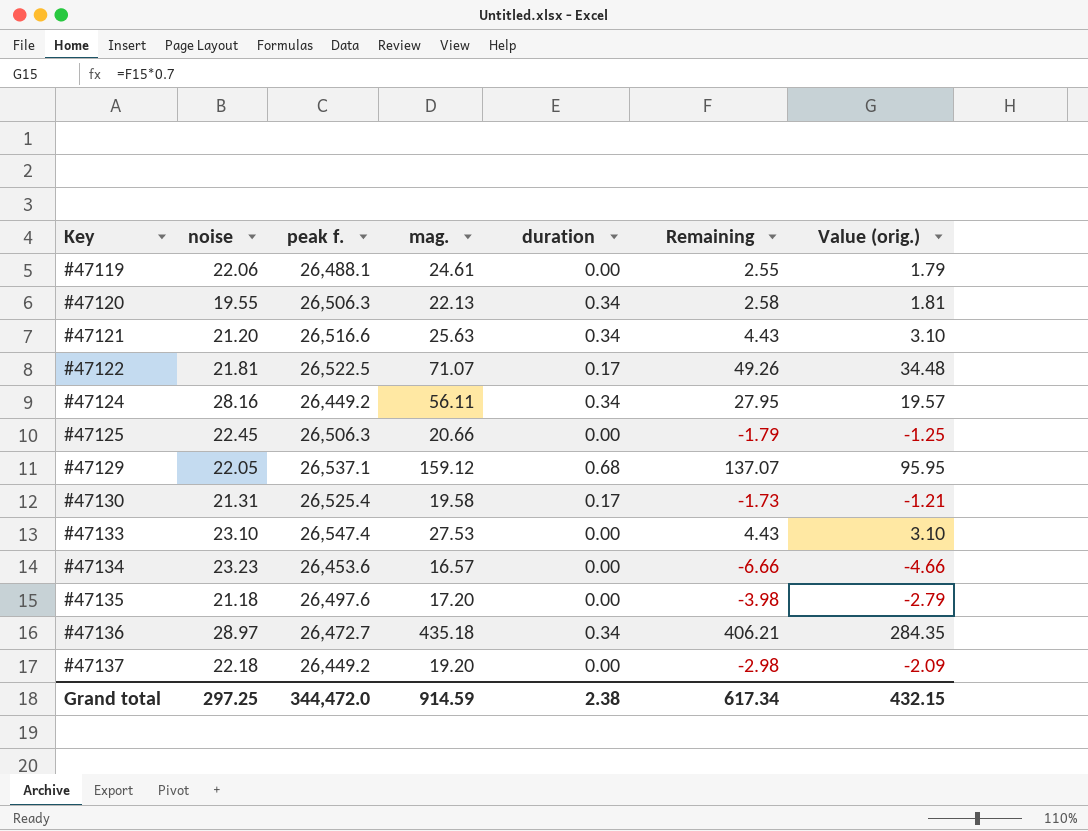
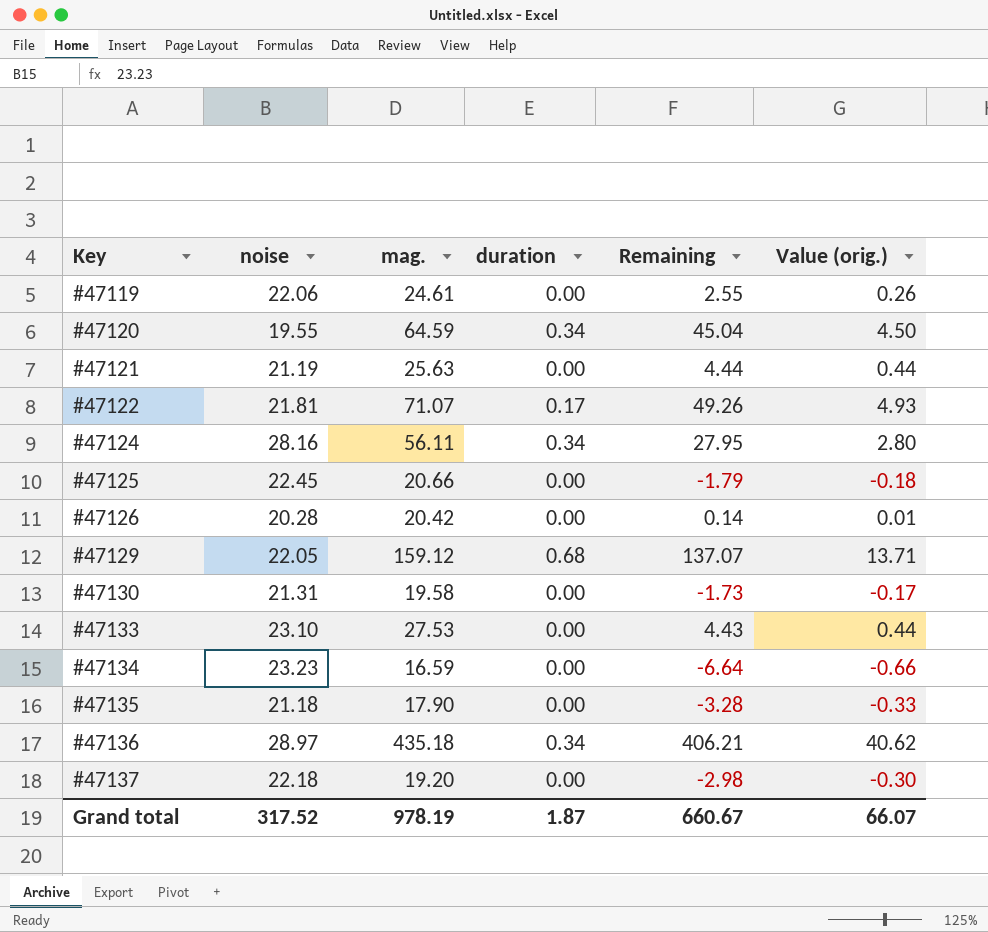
column peak f. | position: 3 -> none
column Value (orig.) | formula: [Remaining] * 0.7 -> [Remaining] * 0.1
#47120 | mag.: 22.13 -> 64.59
#47120 | Remaining: 2.58 -> 45.04
#47121 | noise: 21.20 -> 21.19
#47121 | duration: 0.34 -> 0.00
#47121 | Remaining: 4.43 -> 4.44
row #47126: none -> 20.28 | 20.42 | 0.00 | 0.14 | 0.01
#47130 | duration: 0.17 -> 0.00
#47134 | mag.: 16.57 -> 16.59
#47134 | Remaining: -6.66 -> -6.64
#47135 | mag.: 17.20 -> 17.90
#47135 | Remaining: -3.98 -> -3.28
Grand total | noise: 297.25 -> 317.52
Grand total | mag.: 914.59 -> 978.19
Grand total | duration: 2.38 -> 1.87
Grand total | Remaining: 617.34 -> 660.67
Grand total | Value (orig.): 432.15 -> 66.07

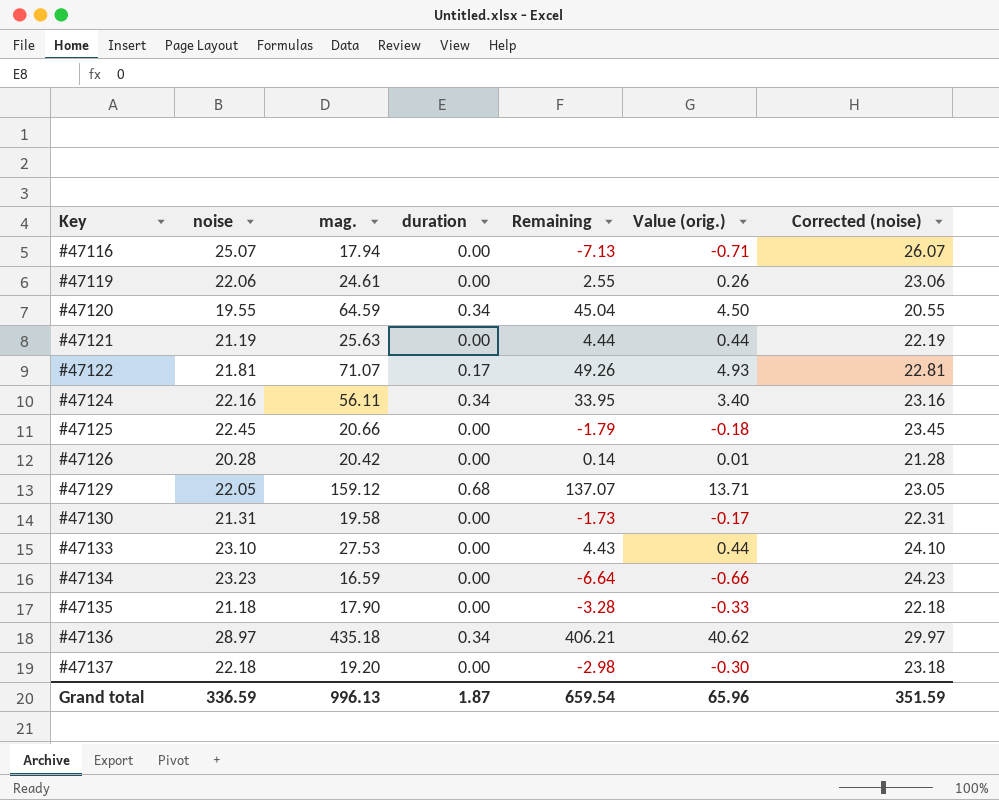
column Corrected (noise) | formula: none -> [noise] + 1
row #47116: none -> 25.07 | 17.94 | 0.00 | -7.13 | -0.71 | 26.07
#47124 | noise: 28.16 -> 22.16
#47124 | Remaining: 27.95 -> 33.95
#47124 | Value (orig.): 2.80 -> 3.40
Grand total | noise: 317.52 -> 336.59
Grand total | mag.: 978.19 -> 996.13
Grand total | Remaining: 660.67 -> 659.54
Grand total | Value (orig.): 66.07 -> 65.96

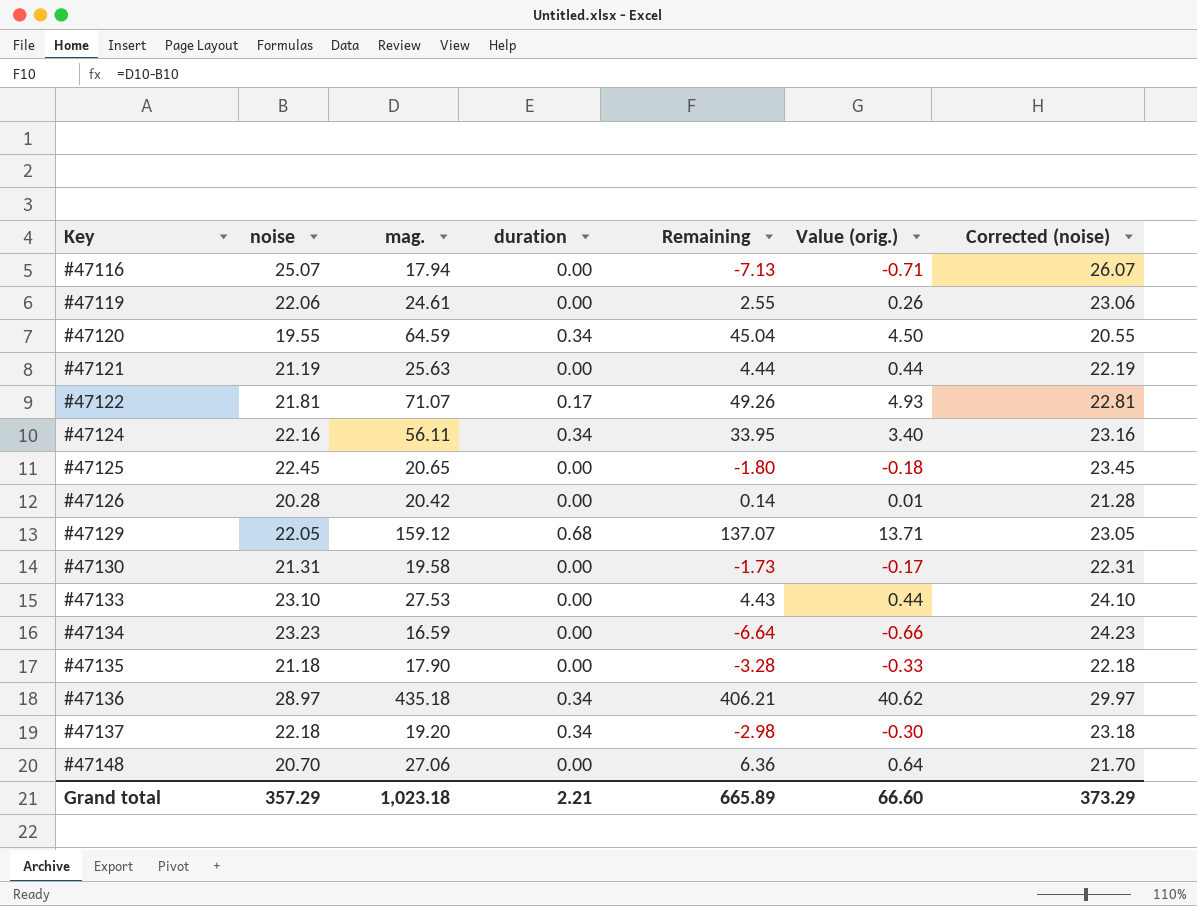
#47125 | mag.: 20.66 -> 20.65
#47125 | Remaining: -1.79 -> -1.80
#47137 | duration: 0.00 -> 0.34
row #47148: none -> 20.70 | 27.06 | 0.00 | 6.36 | 0.64 | 21.70
Grand total | noise: 336.59 -> 357.29
Grand total | mag.: 996.13 -> 1,023.18
Grand total | duration: 1.87 -> 2.21
Grand total | Remaining: 659.54 -> 665.89
Grand total | Value (orig.): 65.96 -> 66.60
Grand total | Corrected (noise): 351.59 -> 373.29

